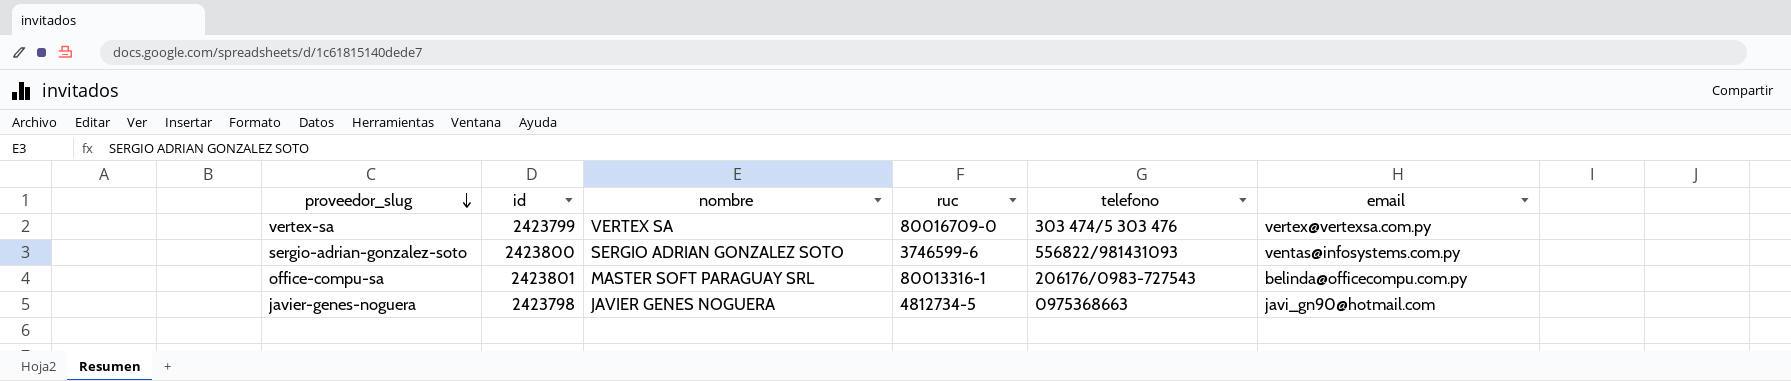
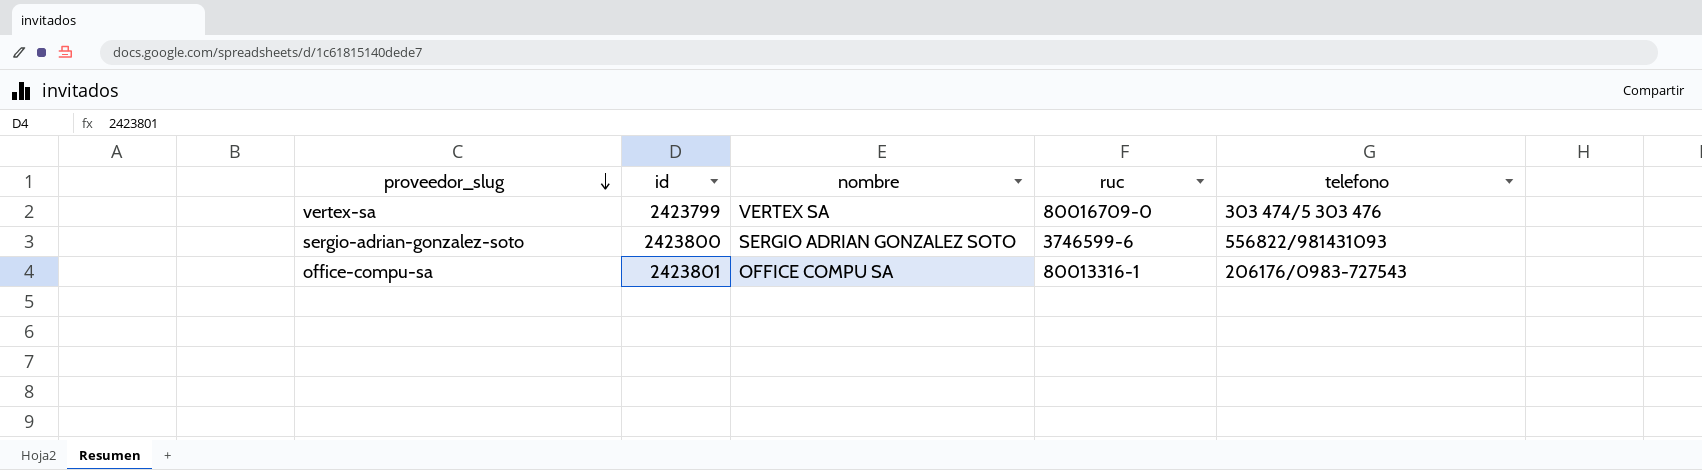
column email | position: 6 -> none
row javier-genes-noguera: 2423798 | JAVIER GENES NOGUERA | 4812734-5 | 0975368663 | javi_gn90@hotmail.com -> none
office-compu-sa | nombre: MASTER SOFT PARAGUAY SRL -> OFFICE COMPU SA

